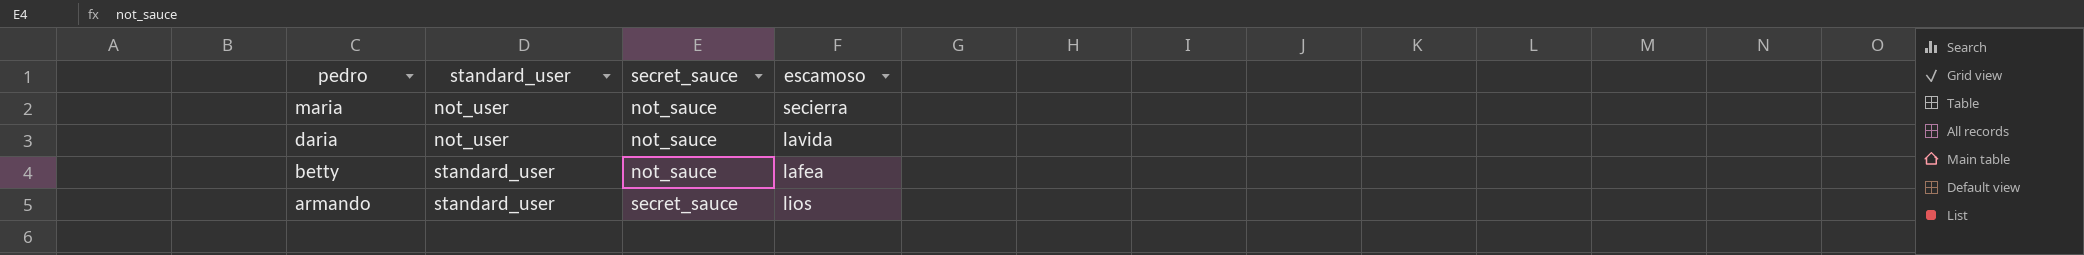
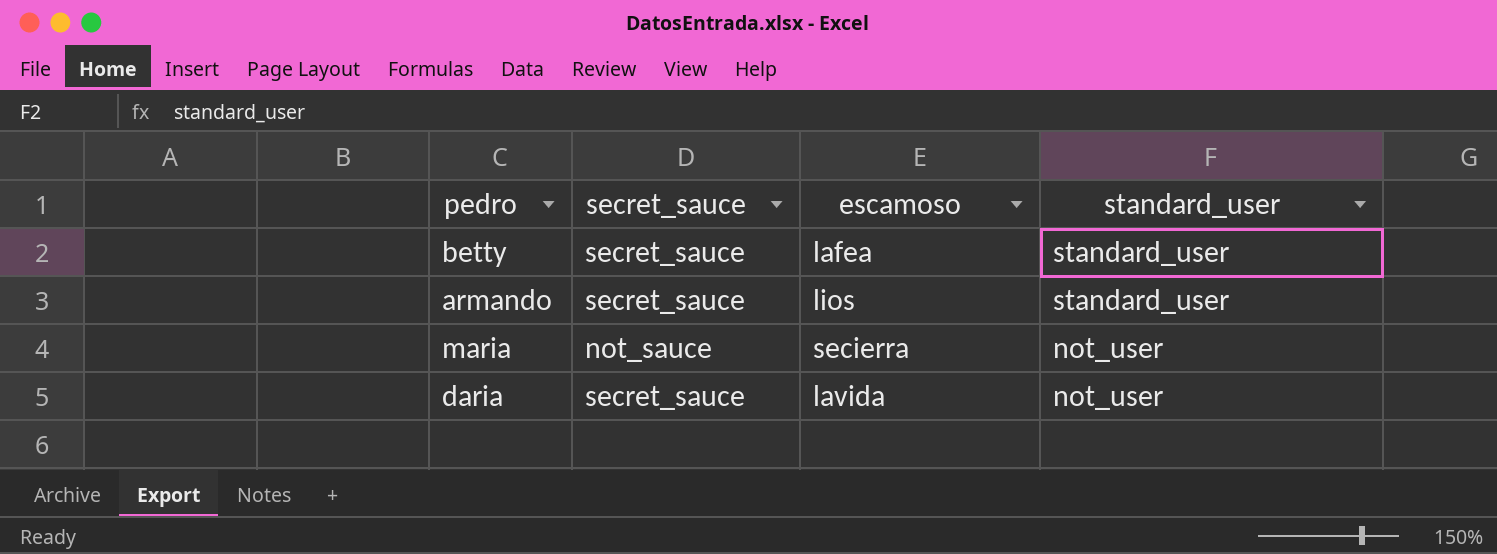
row order: pedro descending -> standard_user descending
column standard_user | position: 2 -> 4
betty | secret_sauce: not_sauce -> secret_sauce
daria | secret_sauce: not_sauce -> secret_sauce

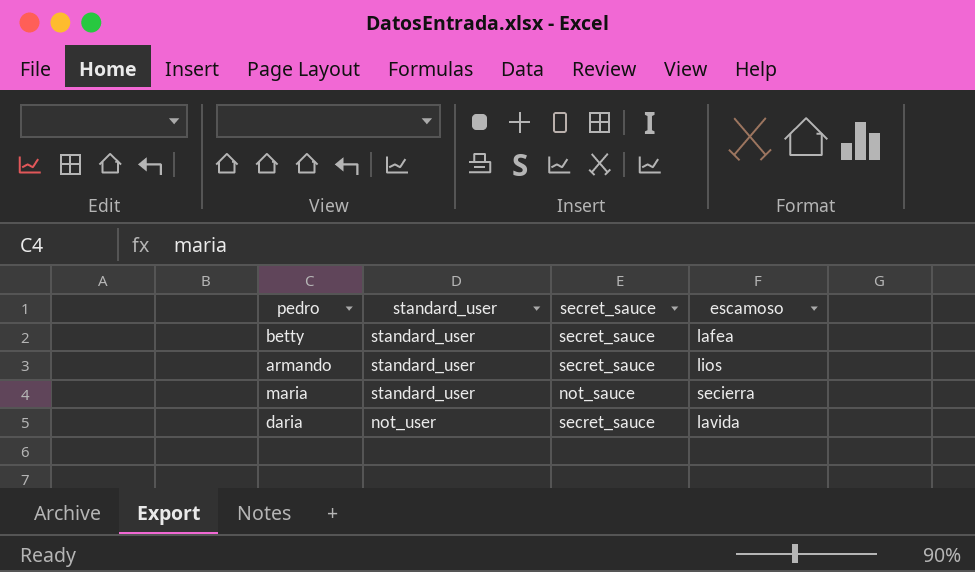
column standard_user | position: 4 -> 2
maria | standard_user: not_user -> standard_user

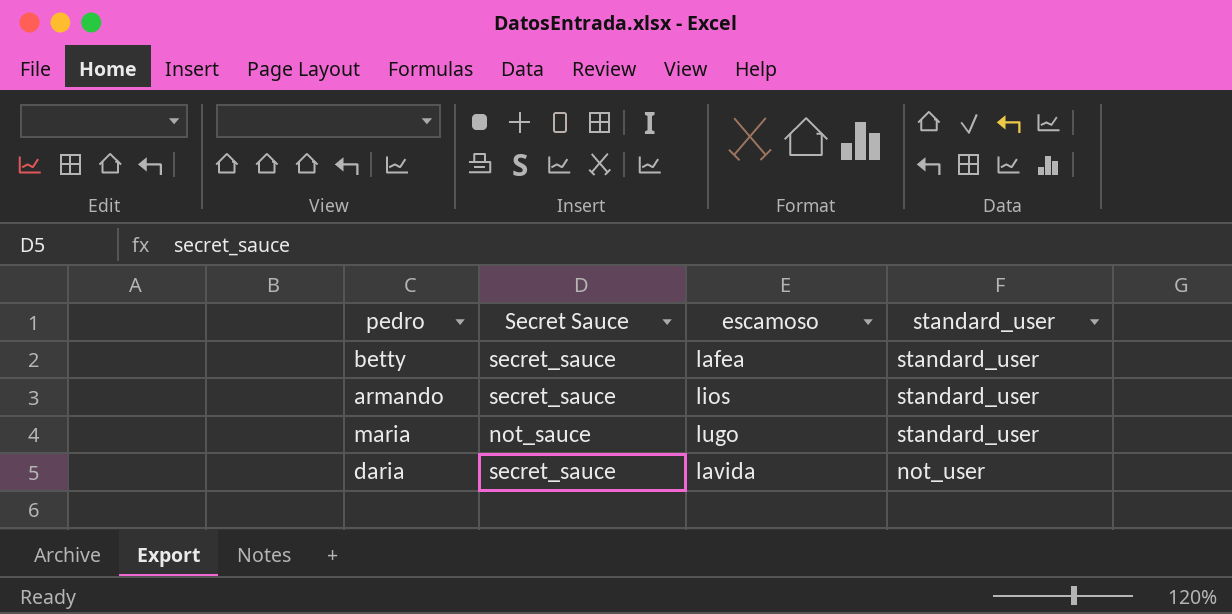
column name: secret_sauce -> Secret Sauce
column standard_user | position: 2 -> 4
maria | escamoso: secierra -> lugo

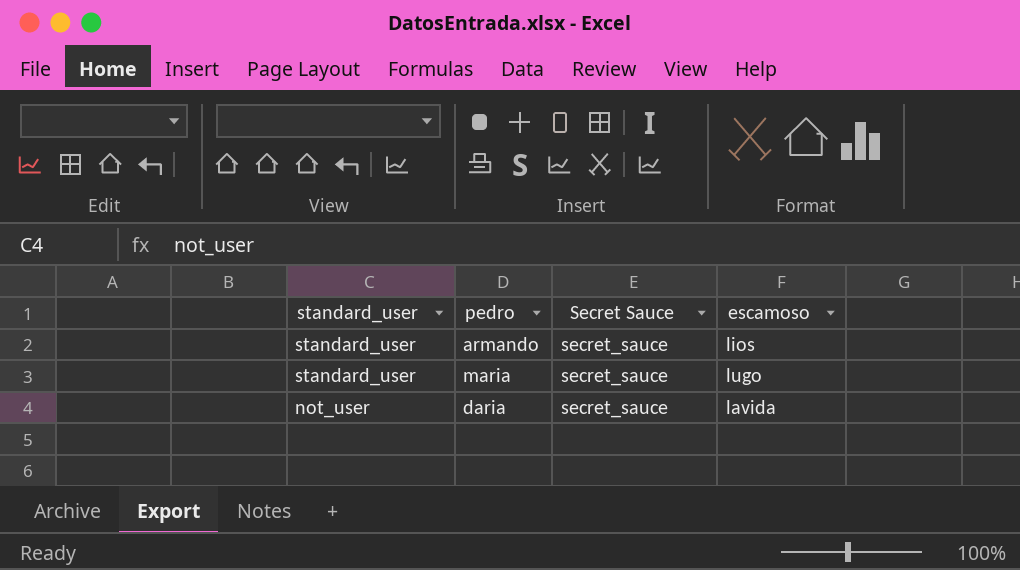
column standard_user | position: 4 -> 1
row betty: secret_sauce | lafea | standard_user -> none
maria | Secret Sauce: not_sauce -> secret_sauce

